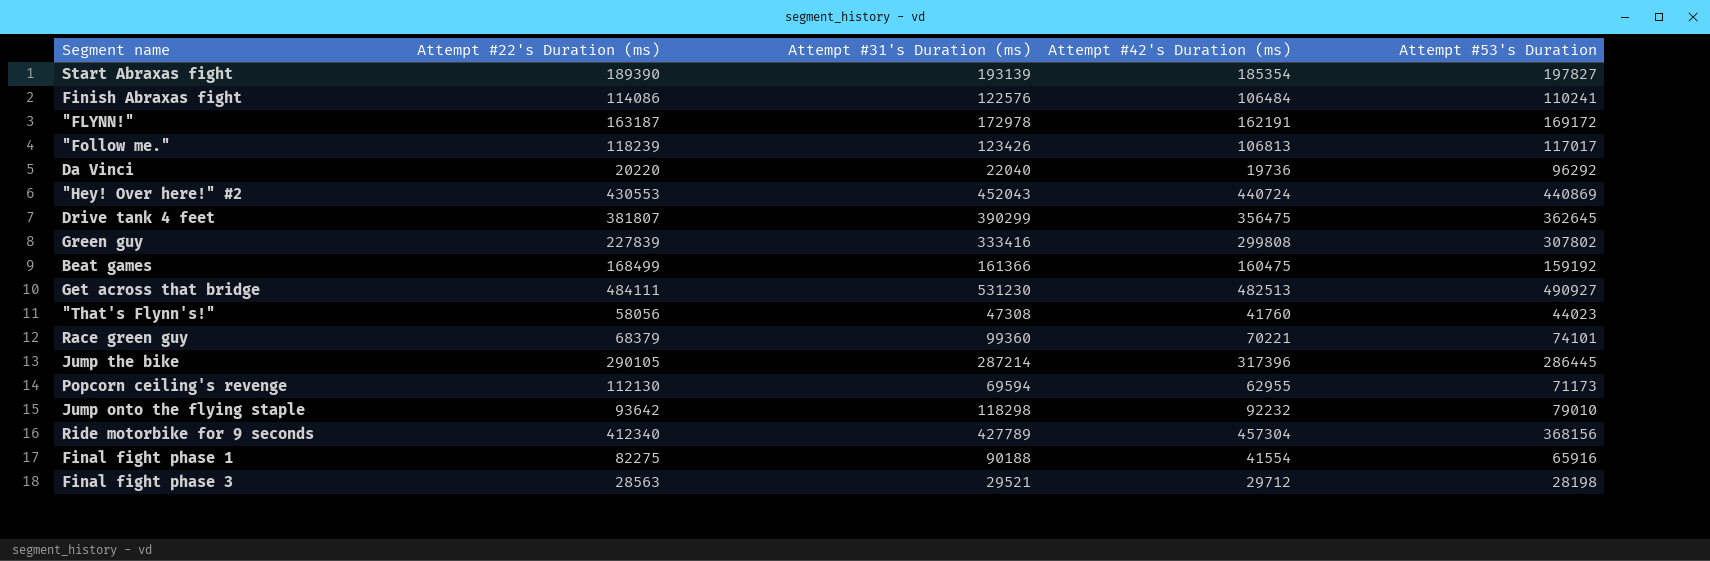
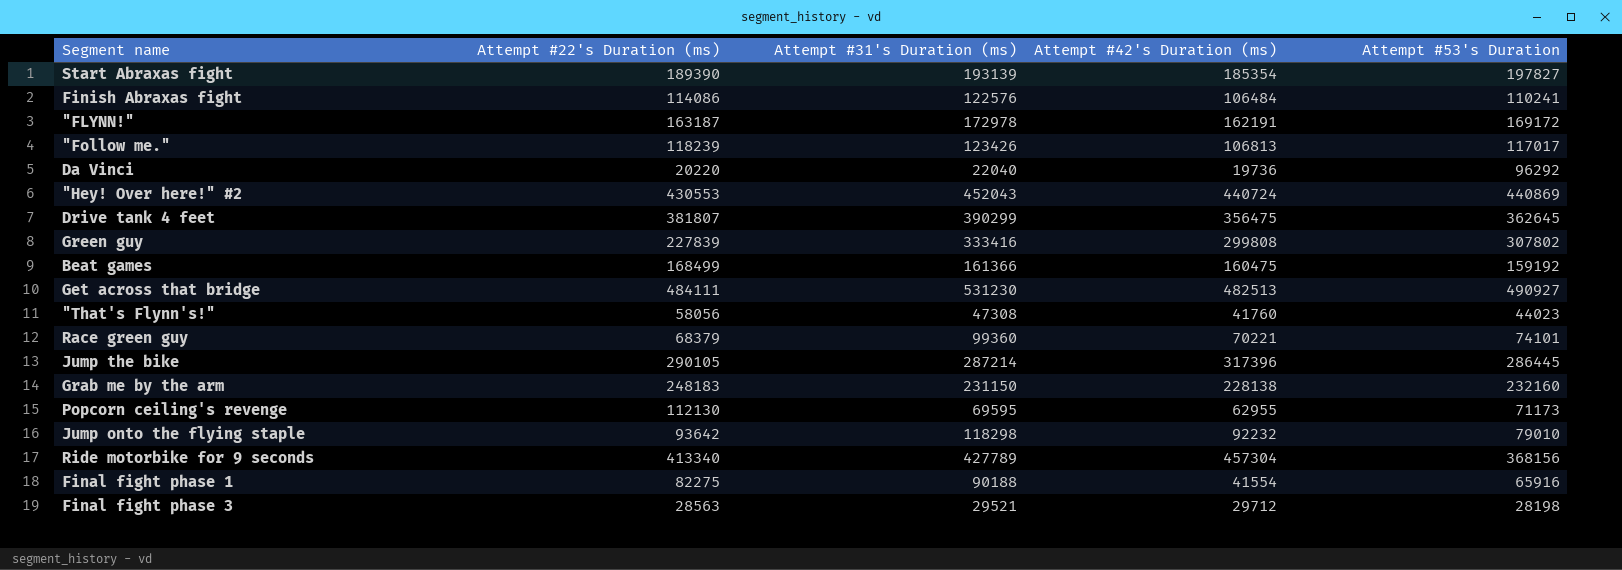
row Grab me by the arm: none -> 248183 | 231150 | 228138 | 232160
Popcorn ceiling's revenge | Attempt #31's Duration (ms): 69594 -> 69595
Ride motorbike for 9 seconds | Attempt #22's Duration (ms): 412340 -> 413340

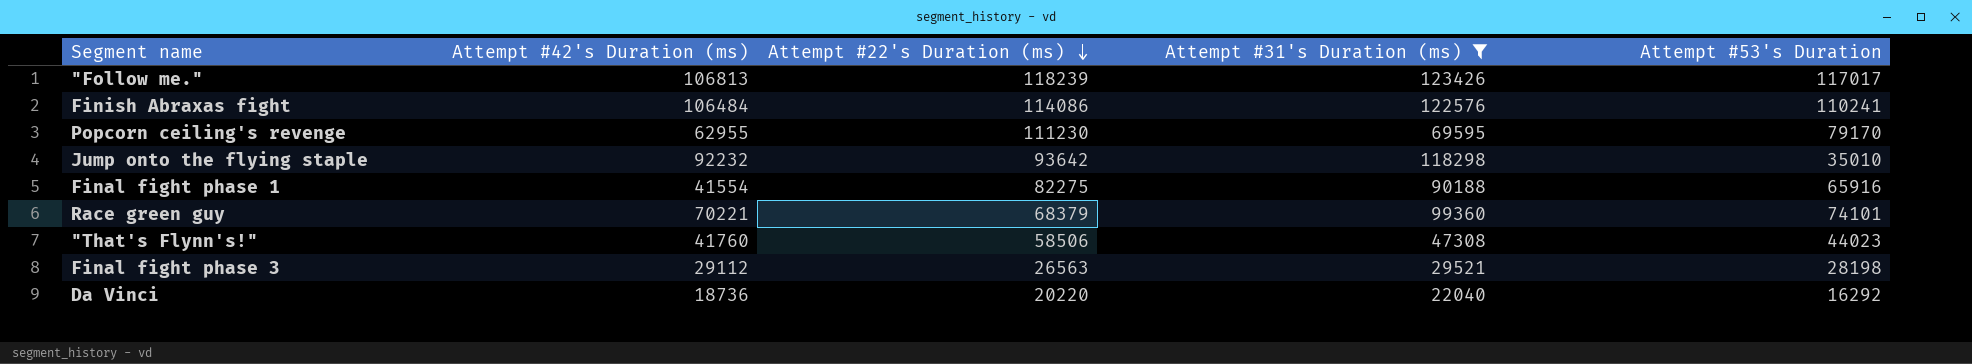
filter: none -> Attempt #31's Duration (ms) <= 123426
row order: none -> Attempt #22's Duration (ms) descending
column Attempt #42's Duration (ms) | position: 4 -> 2
Popcorn ceiling's revenge | Attempt #22's Duration (ms): 112130 -> 111230
Popcorn ceiling's revenge | Attempt #53's Duration: 71173 -> 79170
Jump onto the flying staple | Attempt #53's Duration: 79010 -> 35010
"That's Flynn's!" | Attempt #22's Duration (ms): 58056 -> 58506
Final fight phase 3 | Attempt #42's Duration (ms): 29712 -> 29112
Final fight phase 3 | Attempt #22's Duration (ms): 28563 -> 26563
Da Vinci | Attempt #42's Duration (ms): 19736 -> 18736
Da Vinci | Attempt #53's Duration: 96292 -> 16292

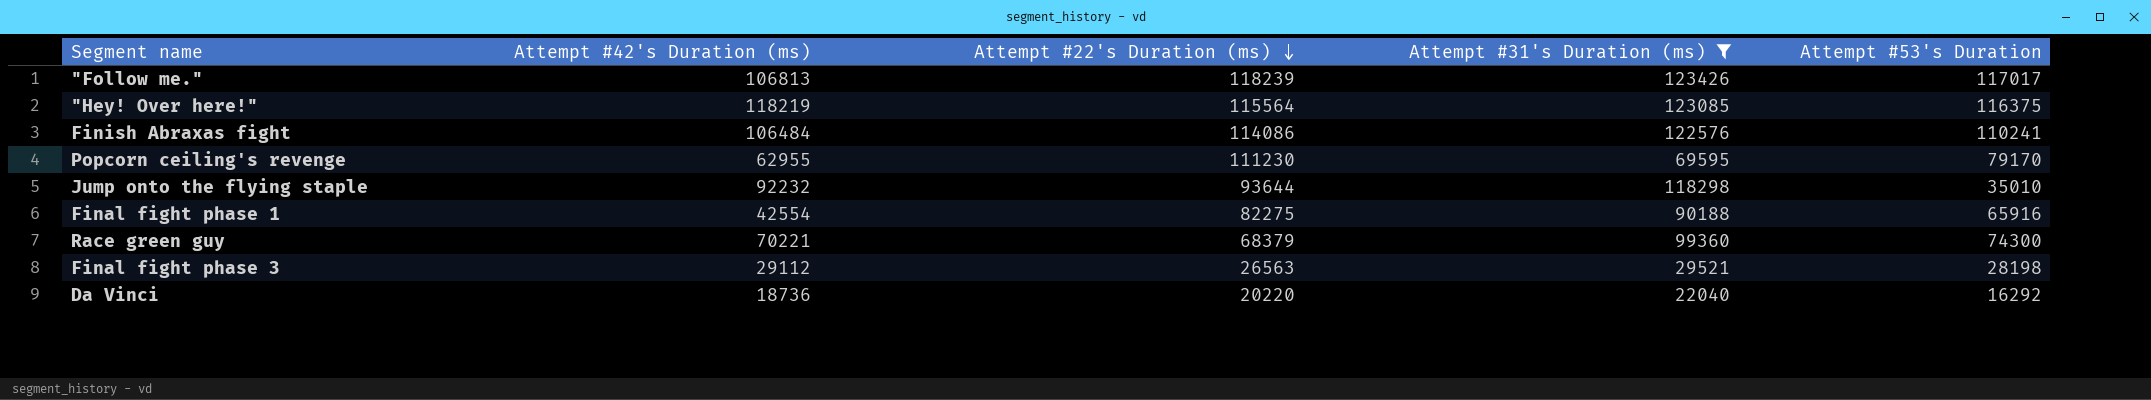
row "That's Flynn's!": 41760 | 58506 | 47308 | 44023 -> none
row "Hey! Over here!": none -> 118219 | 115564 | 123085 | 116375
Jump onto the flying staple | Attempt #22's Duration (ms): 93642 -> 93644
Final fight phase 1 | Attempt #42's Duration (ms): 41554 -> 42554
Race green guy | Attempt #53's Duration: 74101 -> 74300

